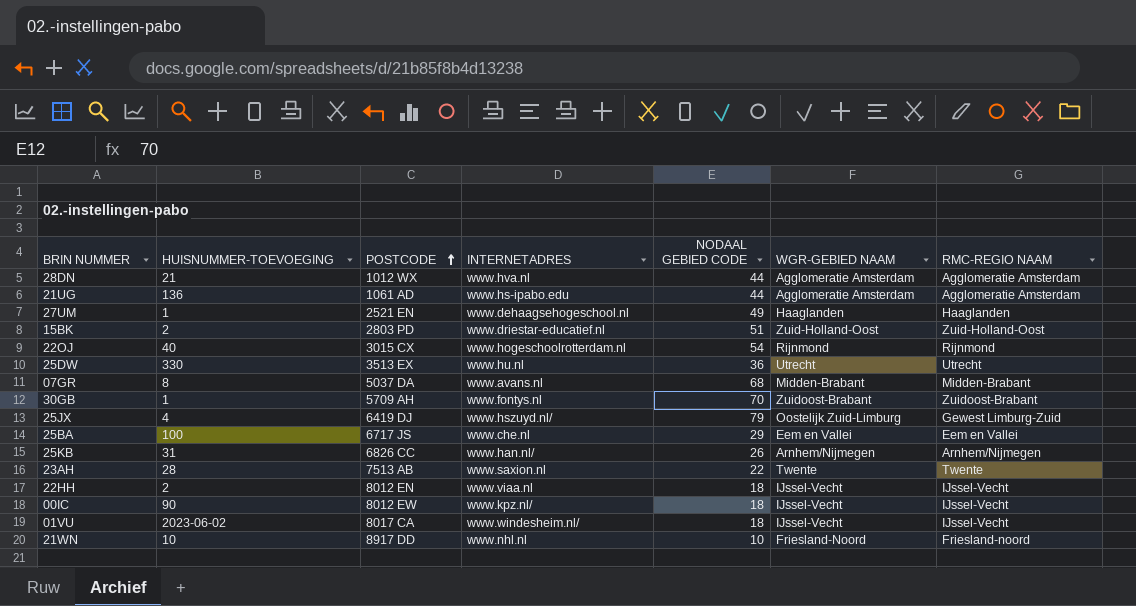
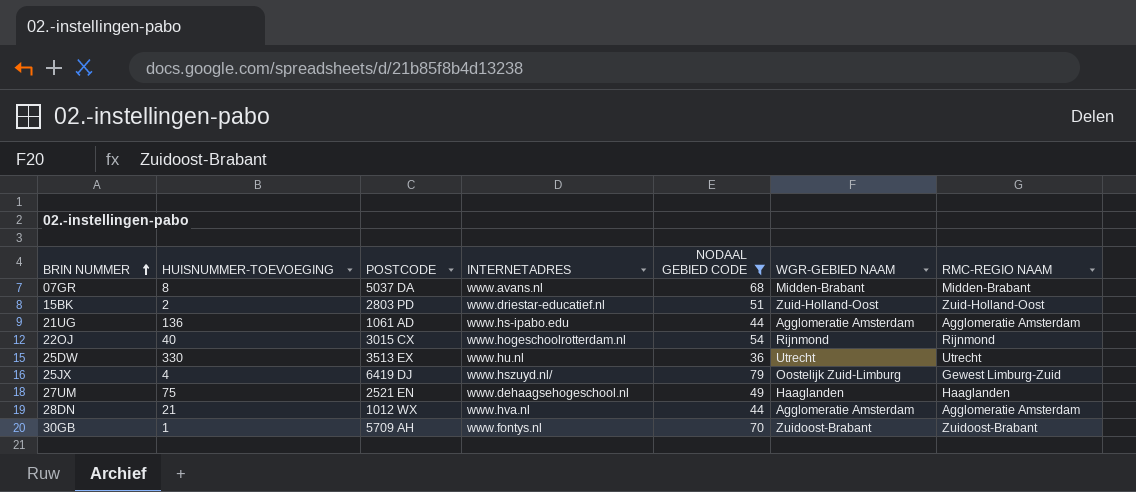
filter: none -> NODAAL GEBIED CODE >= 36
row order: POSTCODE ascending -> BRIN NUMMER ascending
27UM | HUISNUMMER-TOEVOEGING: 1 -> 75

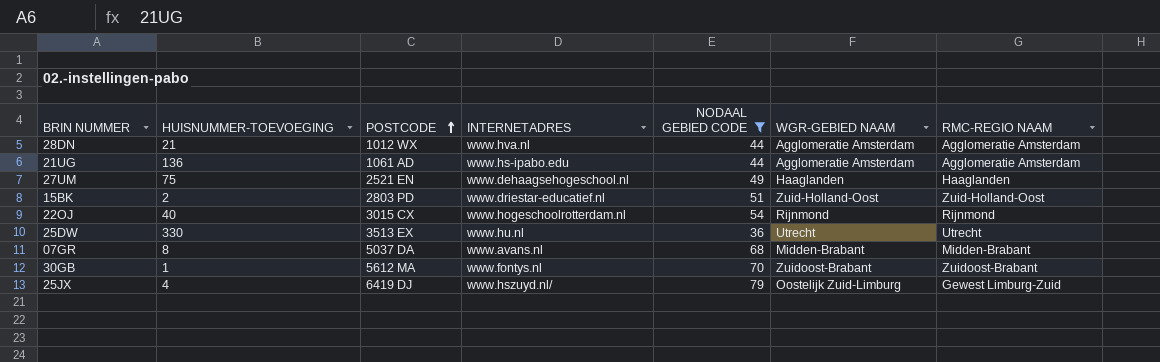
row order: BRIN NUMMER ascending -> POSTCODE ascending
30GB | POSTCODE: 5709 AH -> 5612 MA

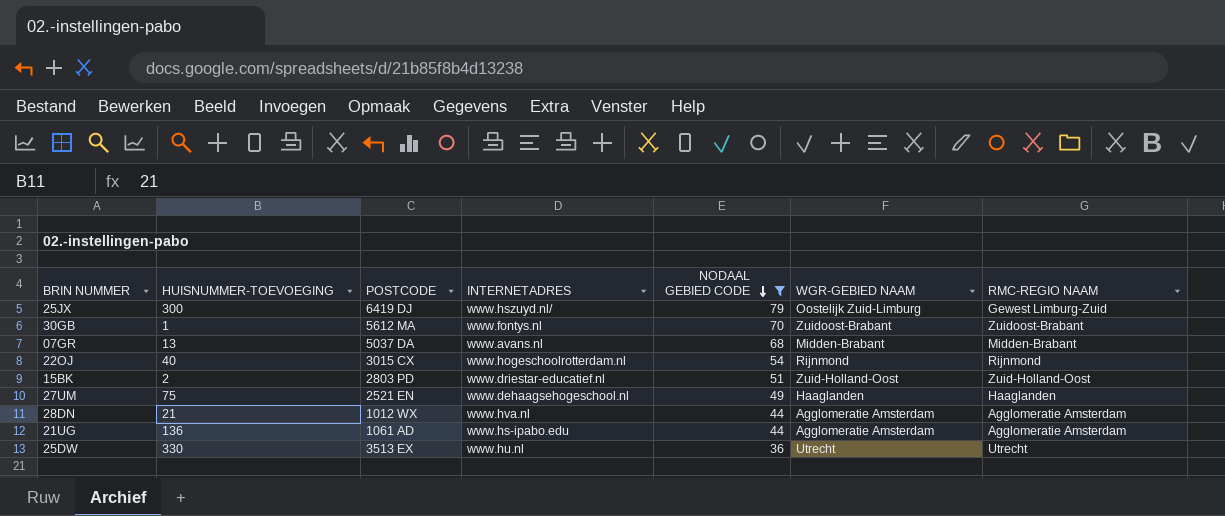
row order: POSTCODE ascending -> NODAAL GEBIED CODE descending
25JX | HUISNUMMER-TOEVOEGING: 4 -> 300
07GR | HUISNUMMER-TOEVOEGING: 8 -> 13

